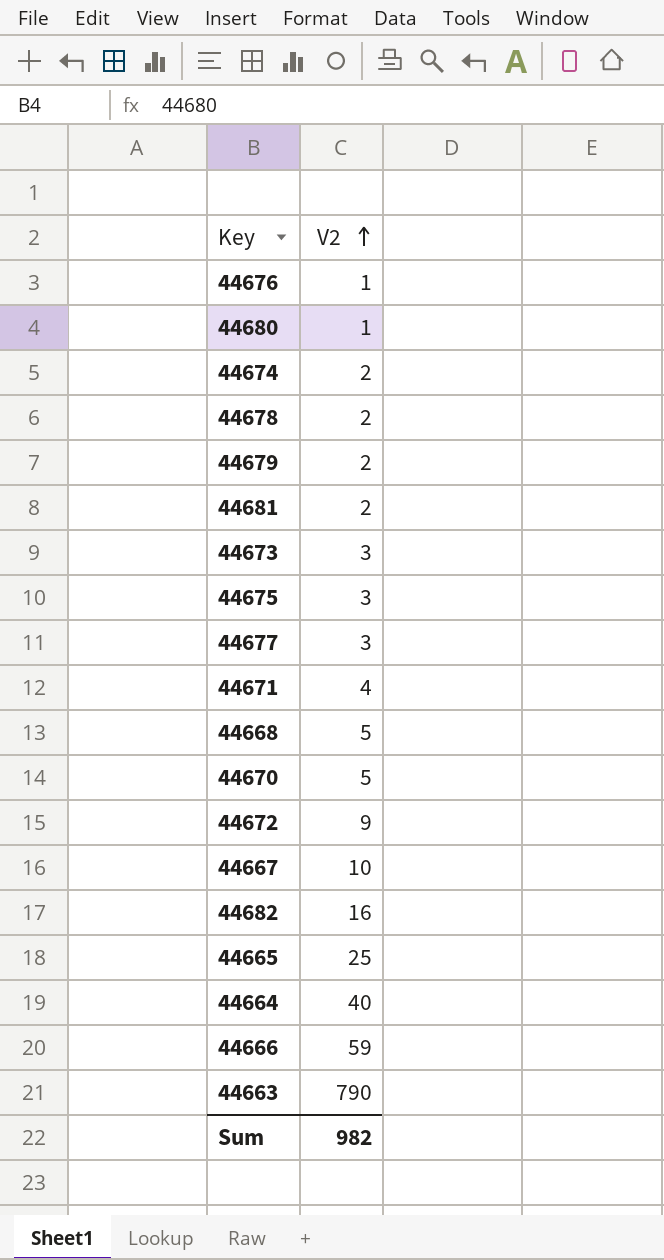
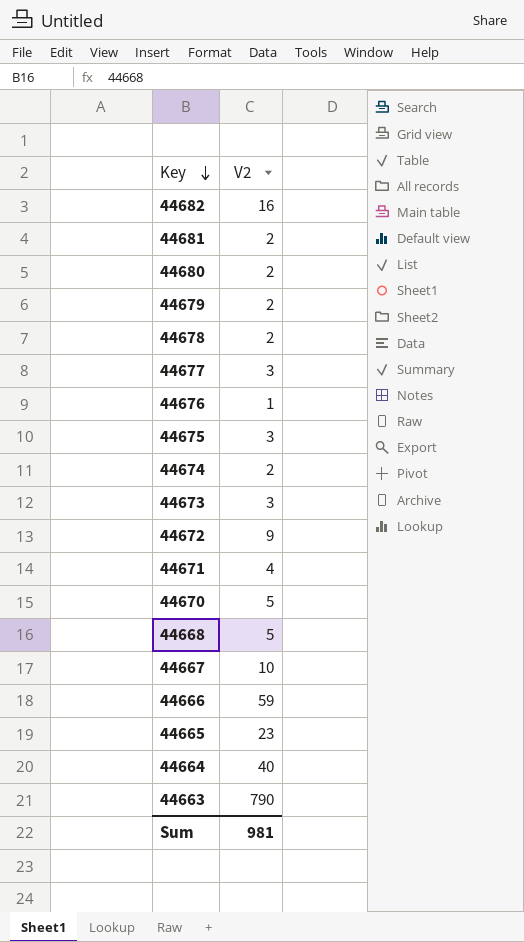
row order: V2 ascending -> Key descending
44680 | V2: 1 -> 2
44665 | V2: 25 -> 23
Sum | V2: 982 -> 981

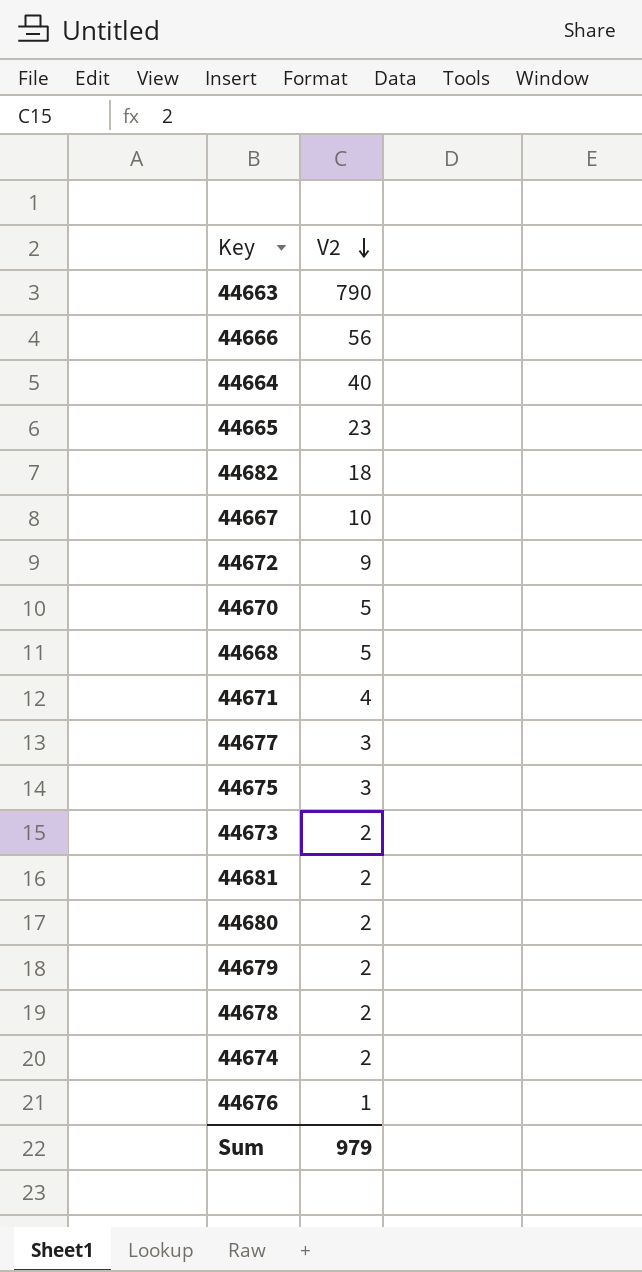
row order: Key descending -> V2 descending
44666 | V2: 59 -> 56
44682 | V2: 16 -> 18
44673 | V2: 3 -> 2
Sum | V2: 981 -> 979

